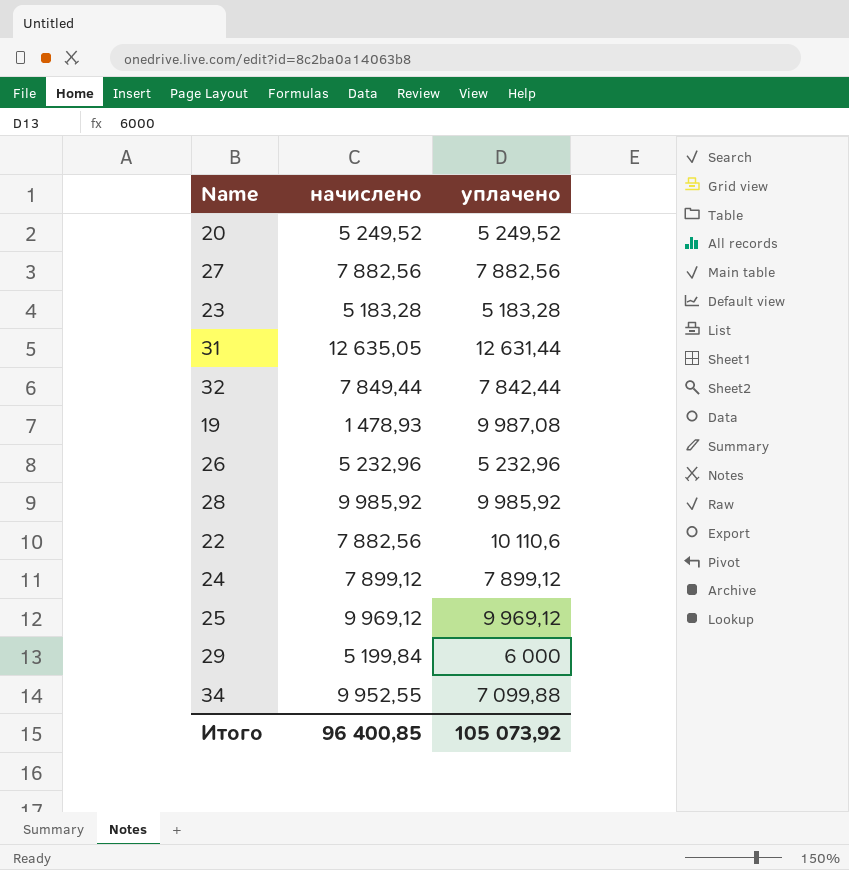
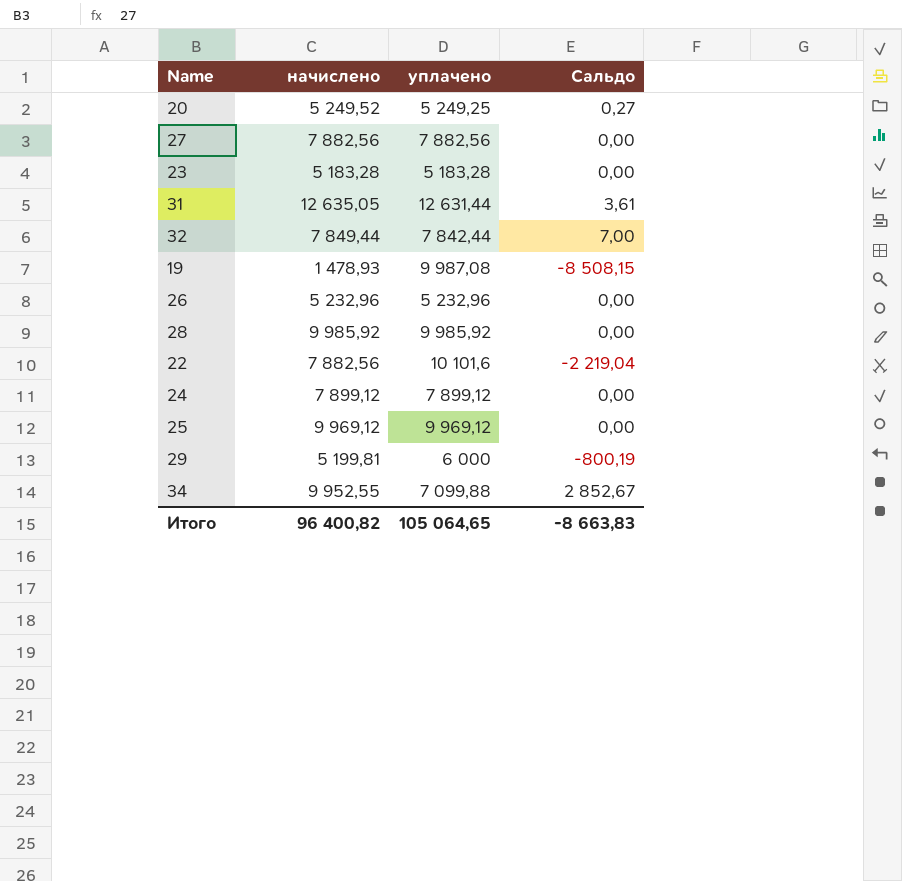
column Сальдо | formula: none -> [начислено] - [уплачено]
20 | уплачено: 5 249,52 -> 5 249,25
22 | уплачено: 10 110,6 -> 10 101,6
29 | начислено: 5 199,84 -> 5 199,81
Итого | начислено: 96 400,85 -> 96 400,82
Итого | уплачено: 105 073,92 -> 105 064,65

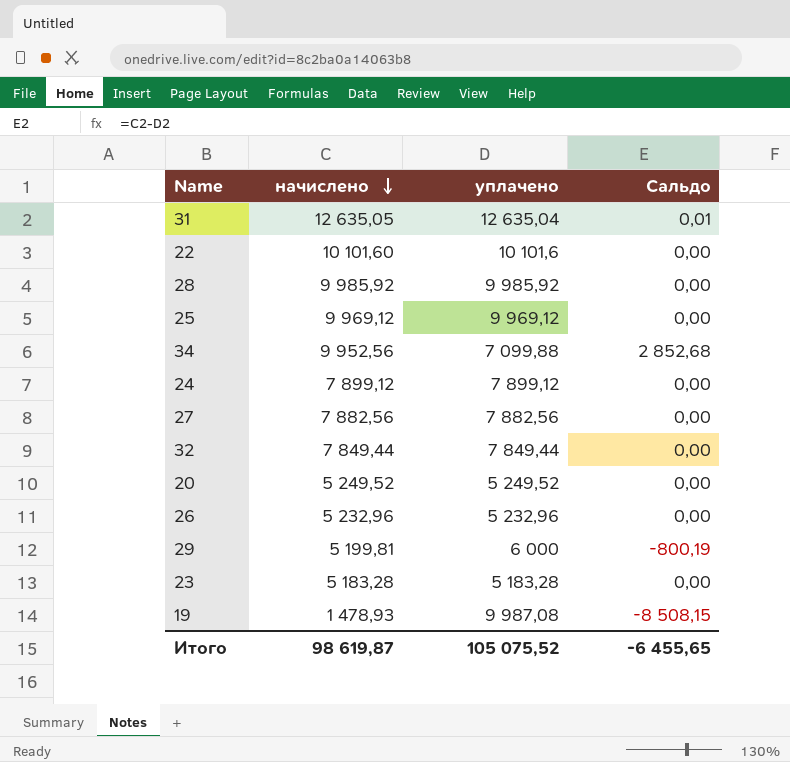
row order: none -> начислено descending
31 | уплачено: 12 631,44 -> 12 635,04
31 | Сальдо: 3,61 -> 0,01
22 | начислено: 7 882,56 -> 10 101,60
22 | Сальдо: -2 219,04 -> 0,00
34 | начислено: 9 952,55 -> 9 952,56
34 | Сальдо: 2 852,67 -> 2 852,68
32 | уплачено: 7 842,44 -> 7 849,44
32 | Сальдо: 7,00 -> 0,00
20 | уплачено: 5 249,25 -> 5 249,52
20 | Сальдо: 0,27 -> 0,00
Итого | начислено: 96 400,82 -> 98 619,87
Итого | уплачено: 105 064,65 -> 105 075,52
Итого | Сальдо: -8 663,83 -> -6 455,65

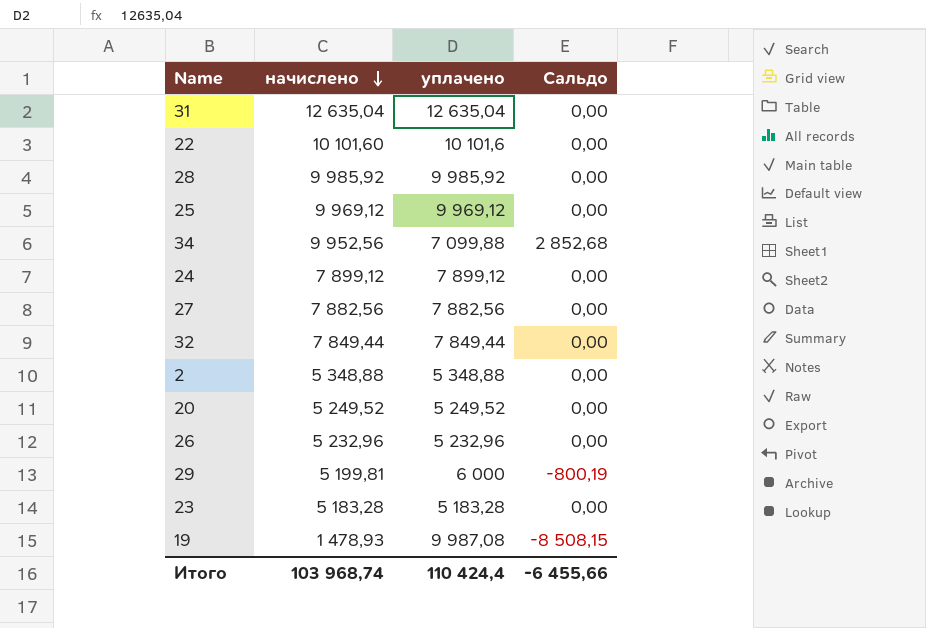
31 | начислено: 12 635,05 -> 12 635,04
31 | Сальдо: 0,01 -> 0,00
row 2: none -> 5 348,88 | 5 348,88 | 0,00
Итого | начислено: 98 619,87 -> 103 968,74
Итого | уплачено: 105 075,52 -> 110 424,4
Итого | Сальдо: -6 455,65 -> -6 455,66

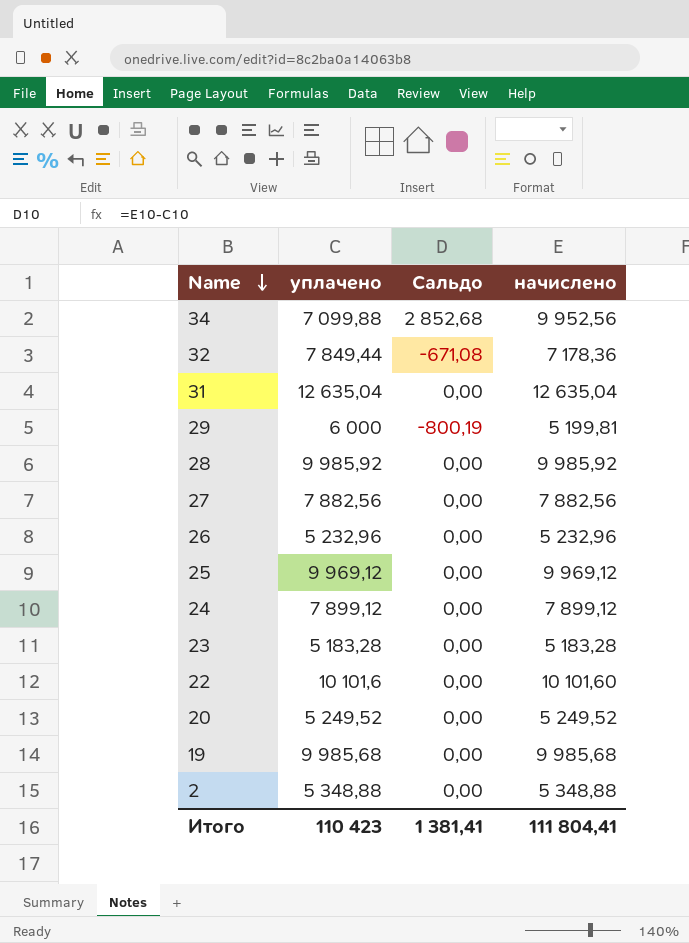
row order: начислено descending -> Name descending
column начислено | position: 2 -> 4
32 | Сальдо: 0,00 -> -671,08
32 | начислено: 7 849,44 -> 7 178,36
19 | уплачено: 9 987,08 -> 9 985,68
19 | Сальдо: -8 508,15 -> 0,00
19 | начислено: 1 478,93 -> 9 985,68
Итого | уплачено: 110 424,4 -> 110 423
Итого | Сальдо: -6 455,66 -> 1 381,41
Итого | начислено: 103 968,74 -> 111 804,41

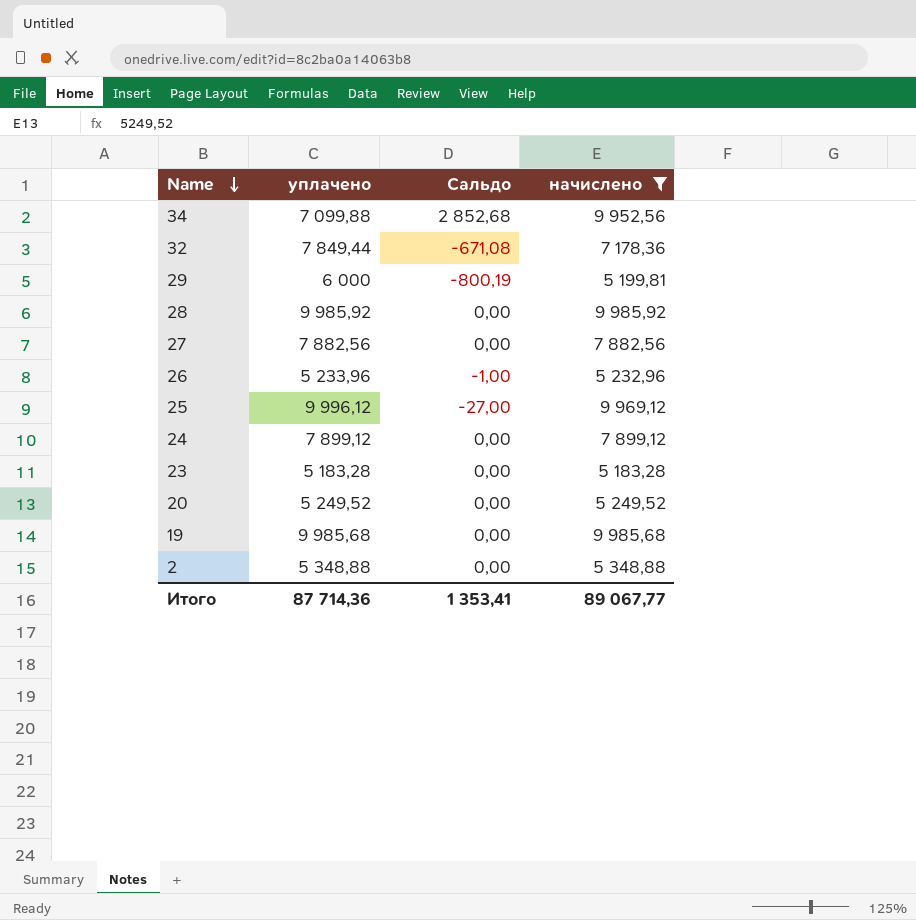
filter: none -> начислено <= 9 985,92
26 | уплачено: 5 232,96 -> 5 233,96
26 | Сальдо: 0,00 -> -1,00
25 | уплачено: 9 969,12 -> 9 996,12
25 | Сальдо: 0,00 -> -27,00
Итого | уплачено: 110 423 -> 87 714,36
Итого | Сальдо: 1 381,41 -> 1 353,41
Итого | начислено: 111 804,41 -> 89 067,77

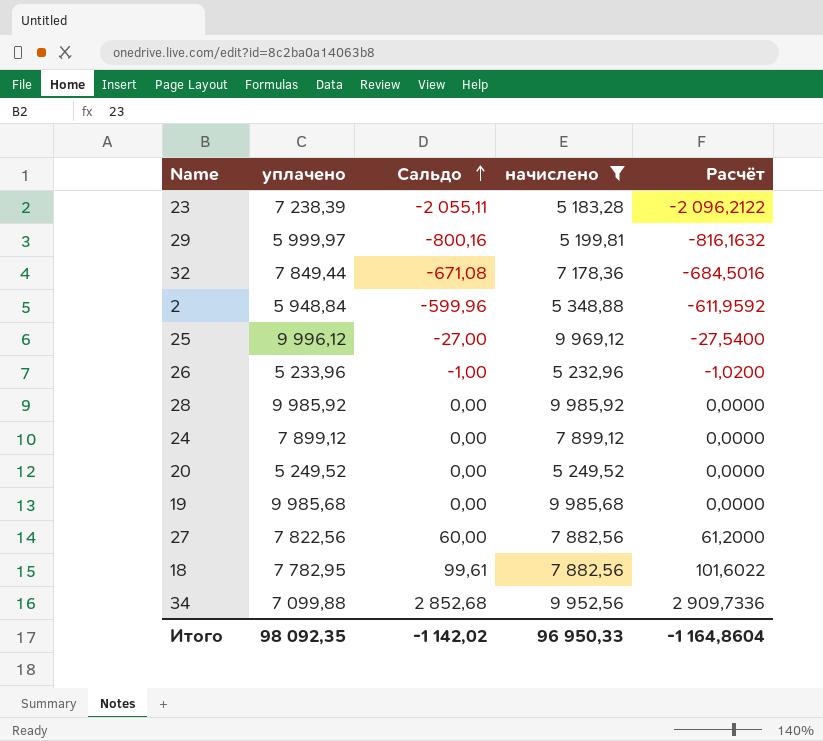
row order: Name descending -> Сальдо ascending
column Расчёт | formula: none -> [Сальдо] * 1,02
23 | уплачено: 5 183,28 -> 7 238,39
23 | Сальдо: 0,00 -> -2 055,11
29 | уплачено: 6 000 -> 5 999,97
29 | Сальдо: -800,19 -> -800,16
2 | уплачено: 5 348,88 -> 5 948,84
2 | Сальдо: 0,00 -> -599,96
27 | уплачено: 7 882,56 -> 7 822,56
27 | Сальдо: 0,00 -> 60,00
row 18: none -> 7 782,95 | 99,61 | 7 882,56 | 101,6022
Итого | уплачено: 87 714,36 -> 98 092,35
Итого | Сальдо: 1 353,41 -> -1 142,02
Итого | начислено: 89 067,77 -> 96 950,33

